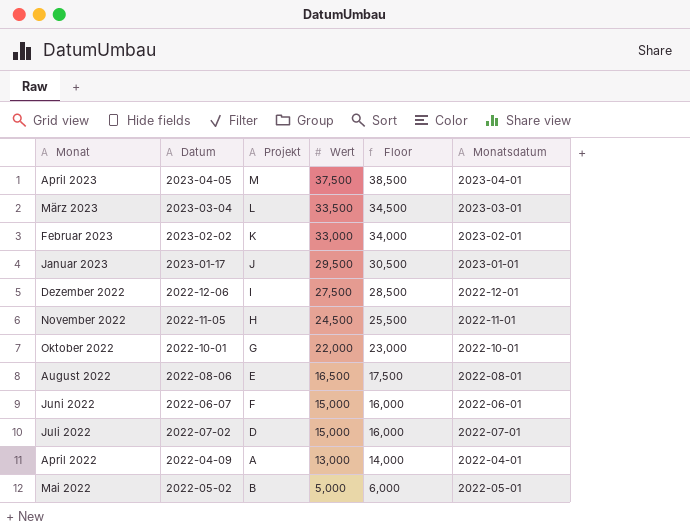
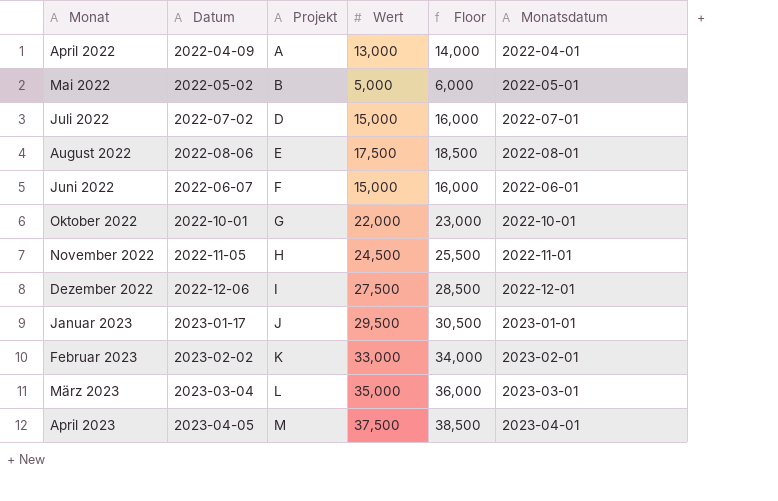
row order: Wert descending -> Projekt ascending
August 2022 | Wert: 16,500 -> 17,500
August 2022 | Floor: 17,500 -> 18,500
März 2023 | Wert: 33,500 -> 35,000
März 2023 | Floor: 34,500 -> 36,000

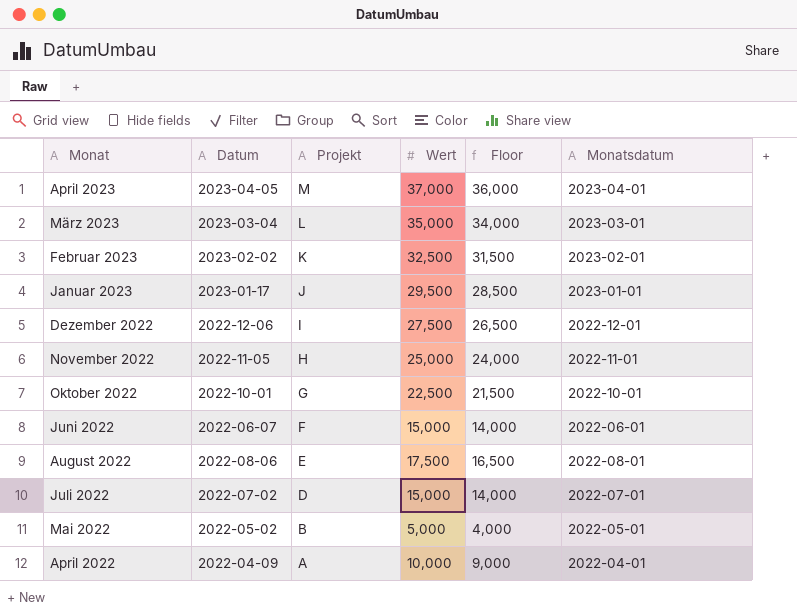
row order: Projekt ascending -> Projekt descending
column Floor | formula: [Wert] + 1000 -> [Wert] - 1000
April 2023 | Wert: 37,500 -> 37,000
Februar 2023 | Wert: 33,000 -> 32,500
November 2022 | Wert: 24,500 -> 25,000
Oktober 2022 | Wert: 22,000 -> 22,500
April 2022 | Wert: 13,000 -> 10,000

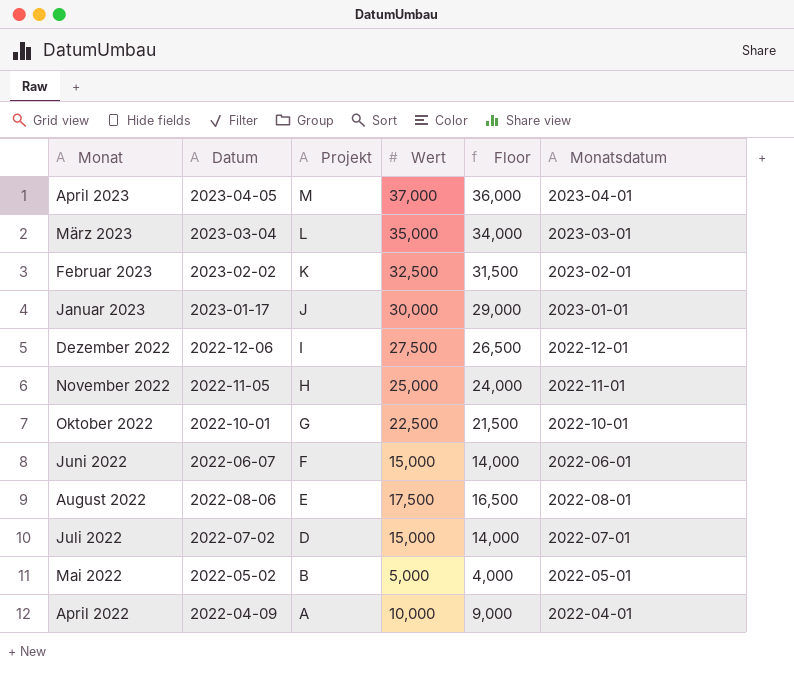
Januar 2023 | Wert: 29,500 -> 30,000
Januar 2023 | Floor: 28,500 -> 29,000

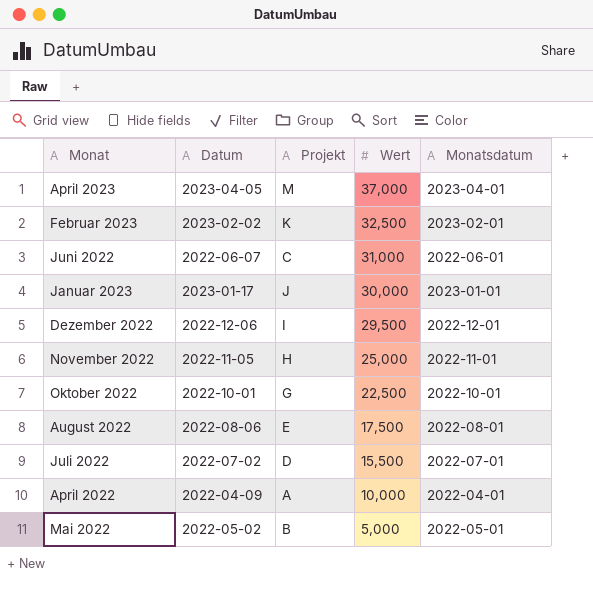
row order: Projekt descending -> Wert descending
column Floor | formula: [Wert] - 1000 -> none
row März 2023: 2023-03-04 | L | 35,000 | 34,000 | 2023-03-01 -> none
Juni 2022 | Projekt: F -> C
Juni 2022 | Wert: 15,000 -> 31,000
Dezember 2022 | Wert: 27,500 -> 29,500
Juli 2022 | Wert: 15,000 -> 15,500

